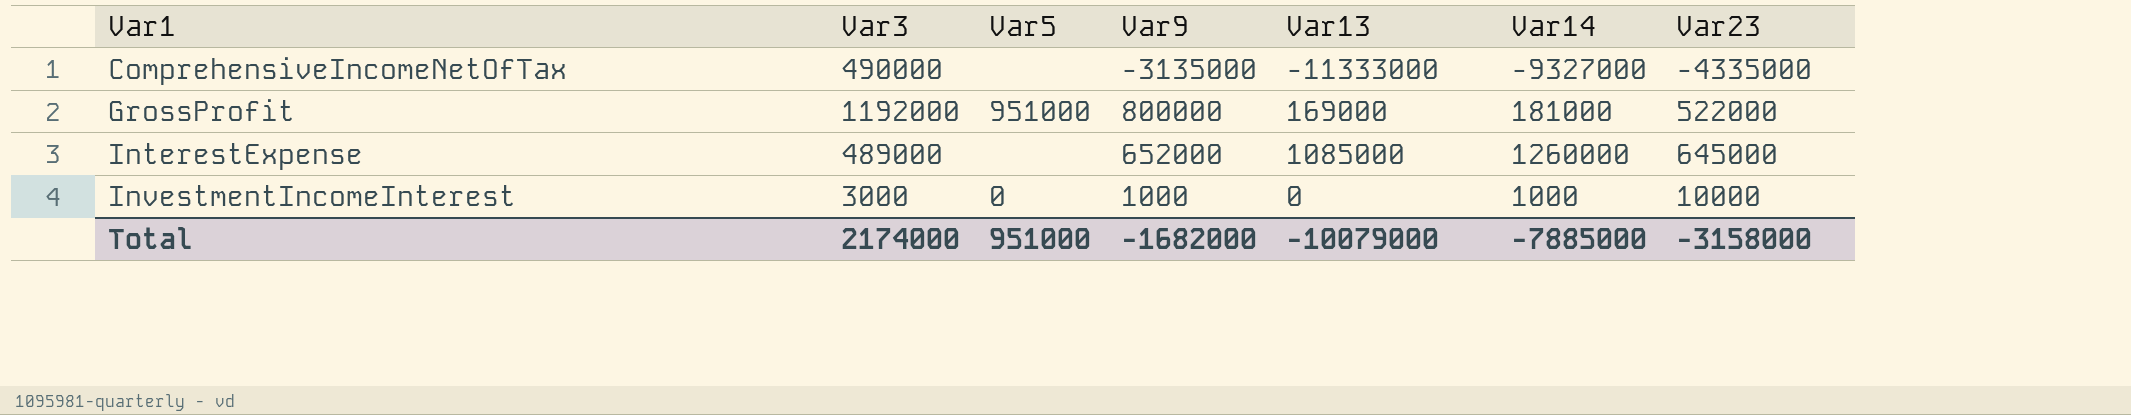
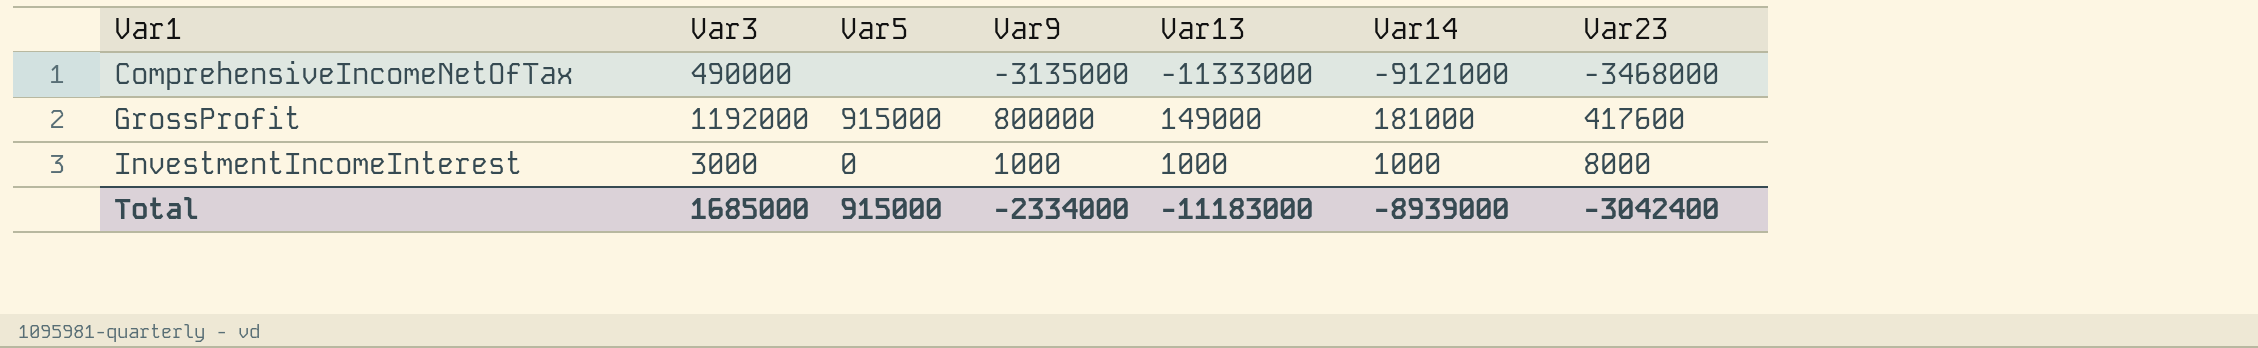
row InterestExpense: 489000 | none | 652000 | 1085000 | 1260000 | 645000 -> none
ComprehensiveIncomeNetOfTax | Var14: -9327000 -> -9121000
ComprehensiveIncomeNetOfTax | Var23: -4335000 -> -3468000
GrossProfit | Var5: 951000 -> 915000
GrossProfit | Var13: 169000 -> 149000
GrossProfit | Var23: 522000 -> 417600
InvestmentIncomeInterest | Var13: 0 -> 1000
InvestmentIncomeInterest | Var23: 10000 -> 8000
Total | Var3: 2174000 -> 1685000
Total | Var5: 951000 -> 915000
Total | Var9: -1682000 -> -2334000
Total | Var13: -10079000 -> -11183000
Total | Var14: -7885000 -> -8939000
Total | Var23: -3158000 -> -3042400

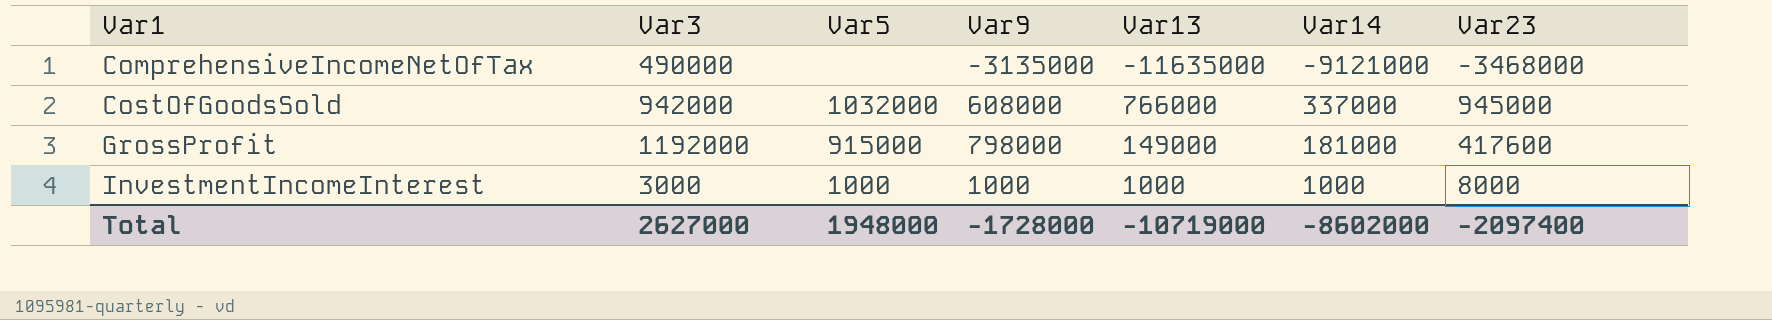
ComprehensiveIncomeNetOfTax | Var13: -11333000 -> -11635000
row CostOfGoodsSold: none -> 942000 | 1032000 | 608000 | 766000 | 337000 | 945000
GrossProfit | Var9: 800000 -> 798000
InvestmentIncomeInterest | Var5: 0 -> 1000
Total | Var3: 1685000 -> 2627000
Total | Var5: 915000 -> 1948000
Total | Var9: -2334000 -> -1728000
Total | Var13: -11183000 -> -10719000
Total | Var14: -8939000 -> -8602000
Total | Var23: -3042400 -> -2097400

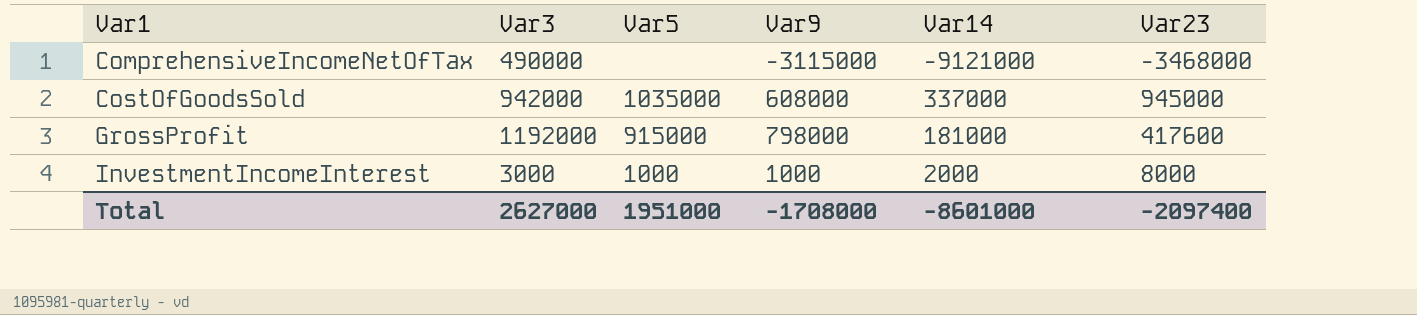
column Var13 | position: 5 -> none
ComprehensiveIncomeNetOfTax | Var9: -3135000 -> -3115000
CostOfGoodsSold | Var5: 1032000 -> 1035000
InvestmentIncomeInterest | Var14: 1000 -> 2000
Total | Var5: 1948000 -> 1951000
Total | Var9: -1728000 -> -1708000
Total | Var14: -8602000 -> -8601000

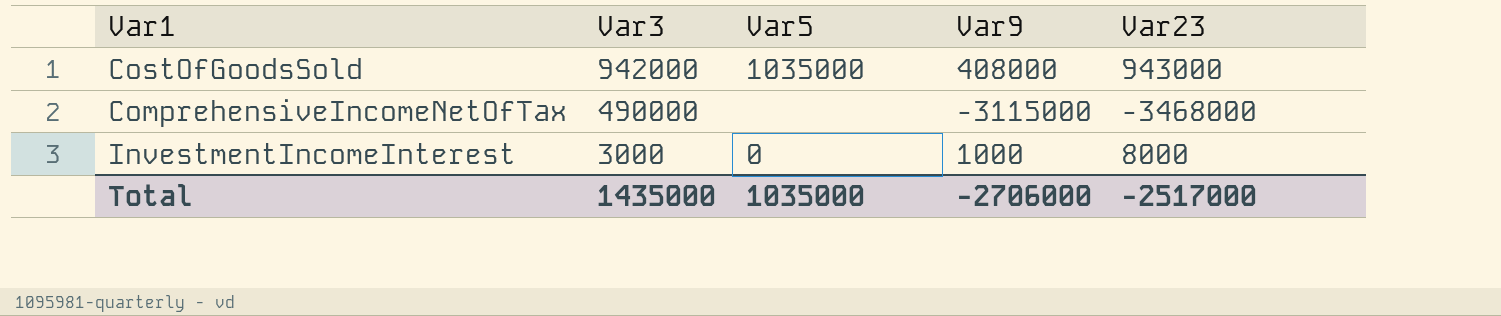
row order: Var1 ascending -> Var3 descending
column Var14 | position: 5 -> none
row GrossProfit: 1192000 | 915000 | 798000 | 181000 | 417600 -> none
CostOfGoodsSold | Var9: 608000 -> 408000
CostOfGoodsSold | Var23: 945000 -> 943000
InvestmentIncomeInterest | Var5: 1000 -> 0
Total | Var3: 2627000 -> 1435000
Total | Var5: 1951000 -> 1035000
Total | Var9: -1708000 -> -2706000
Total | Var23: -2097400 -> -2517000

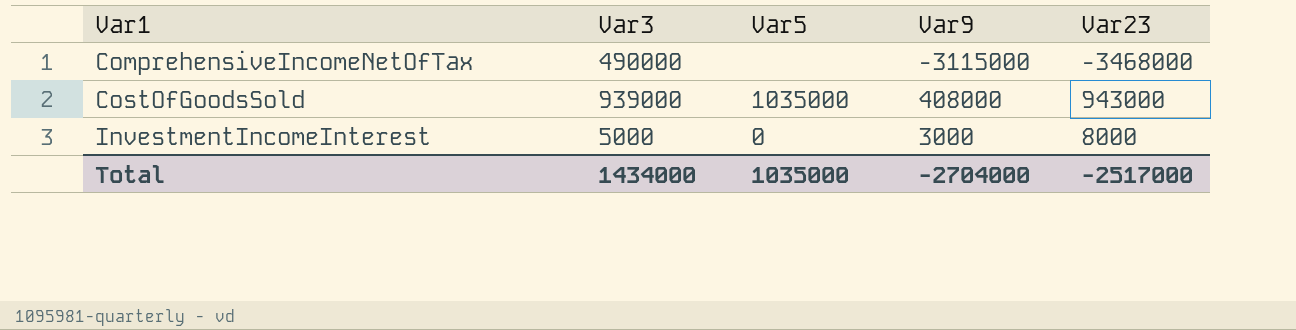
row order: Var3 descending -> Var1 ascending
CostOfGoodsSold | Var3: 942000 -> 939000
InvestmentIncomeInterest | Var3: 3000 -> 5000
InvestmentIncomeInterest | Var9: 1000 -> 3000
Total | Var3: 1435000 -> 1434000
Total | Var9: -2706000 -> -2704000

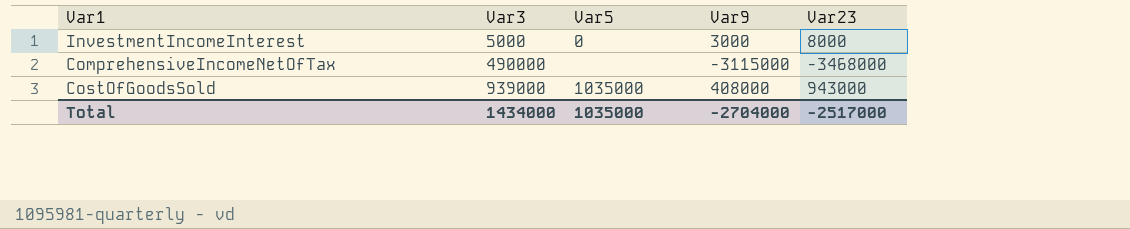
row order: Var1 ascending -> Var3 ascending

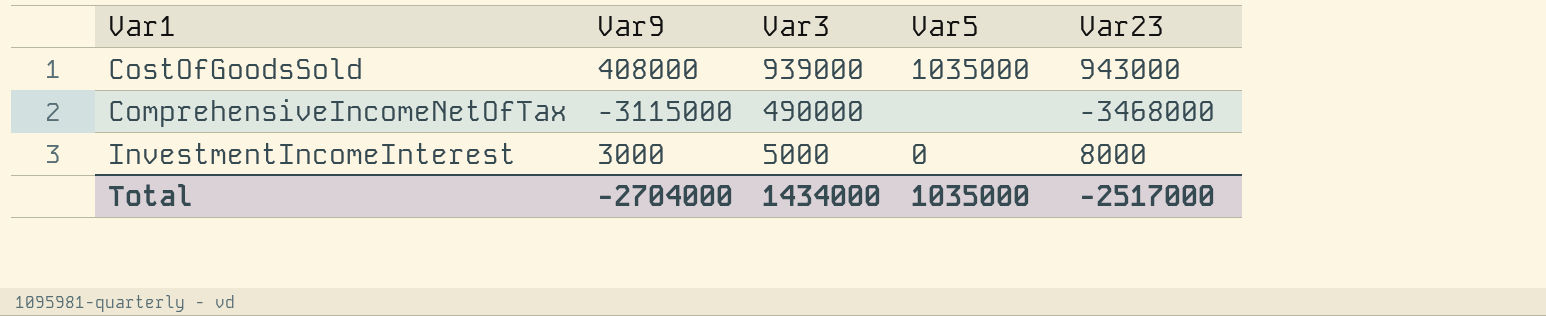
row order: Var3 ascending -> Var3 descending
column Var9 | position: 4 -> 2

